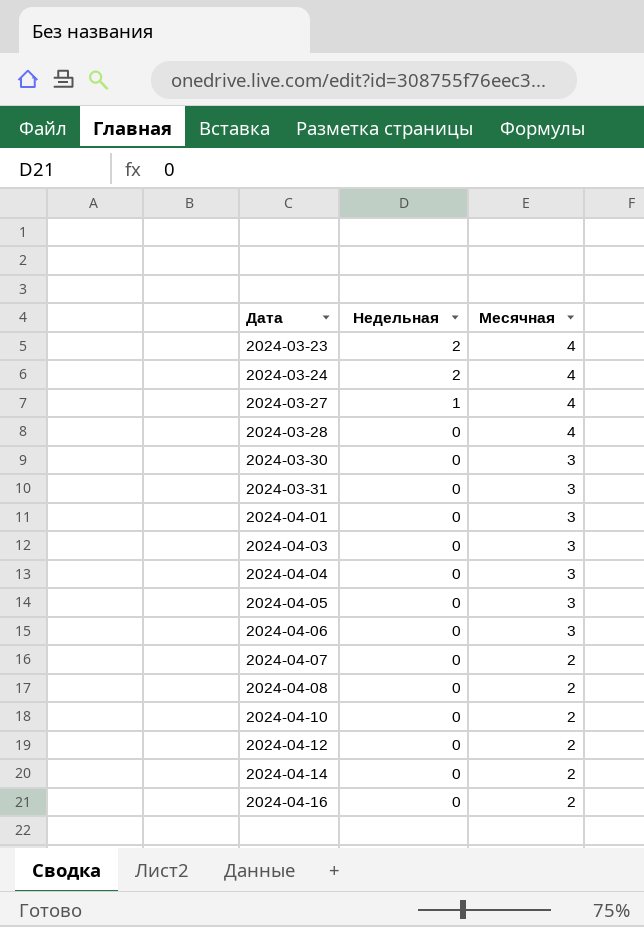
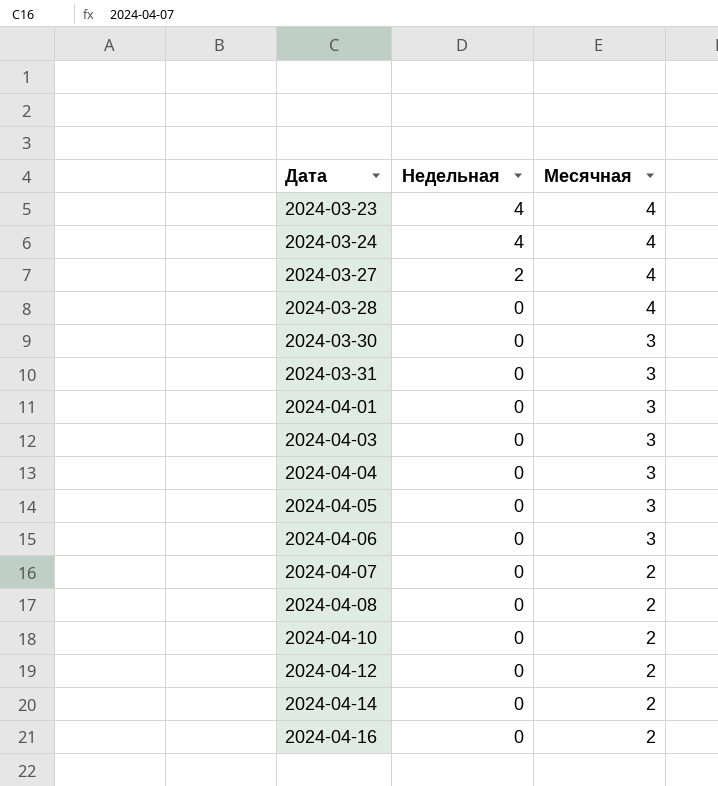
2024-03-23 | Недельная: 2 -> 4
2024-03-24 | Недельная: 2 -> 4
2024-03-27 | Недельная: 1 -> 2

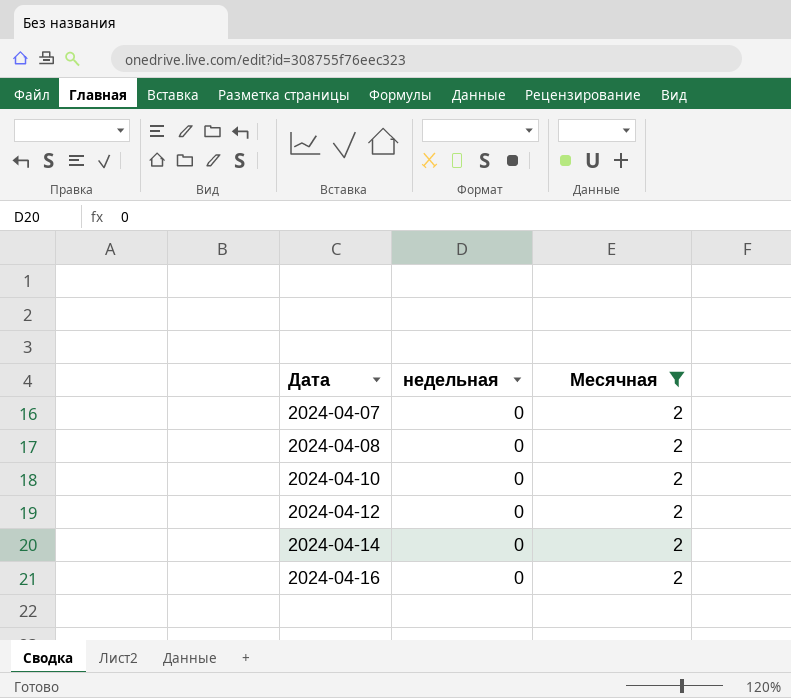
filter: none -> Месячная = 2
column name: Недельная -> недельная

